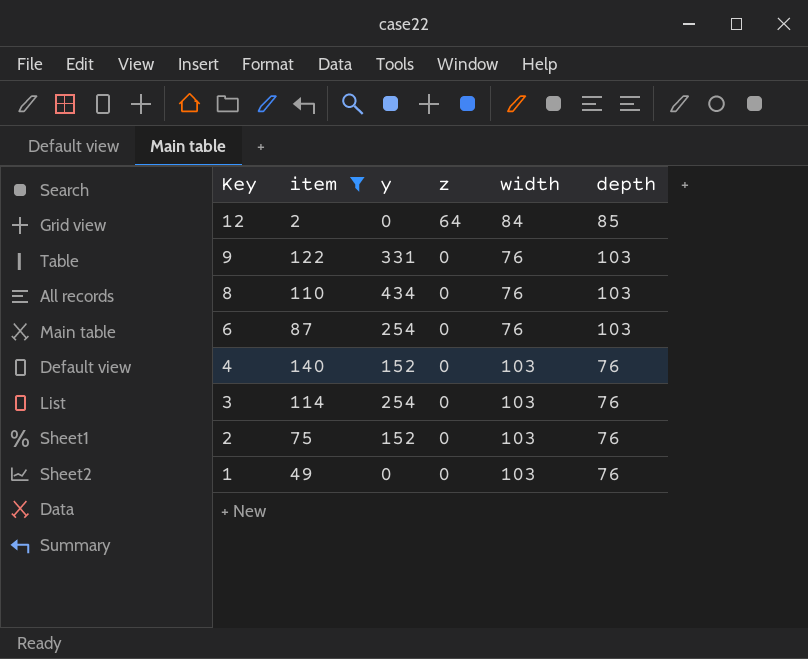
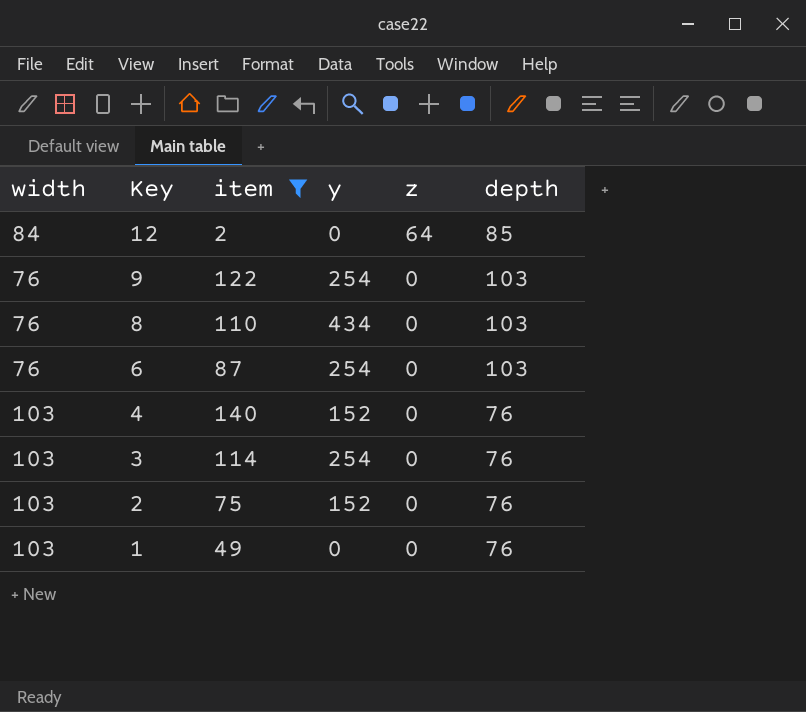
column width | position: 5 -> 1
9 | y: 331 -> 254

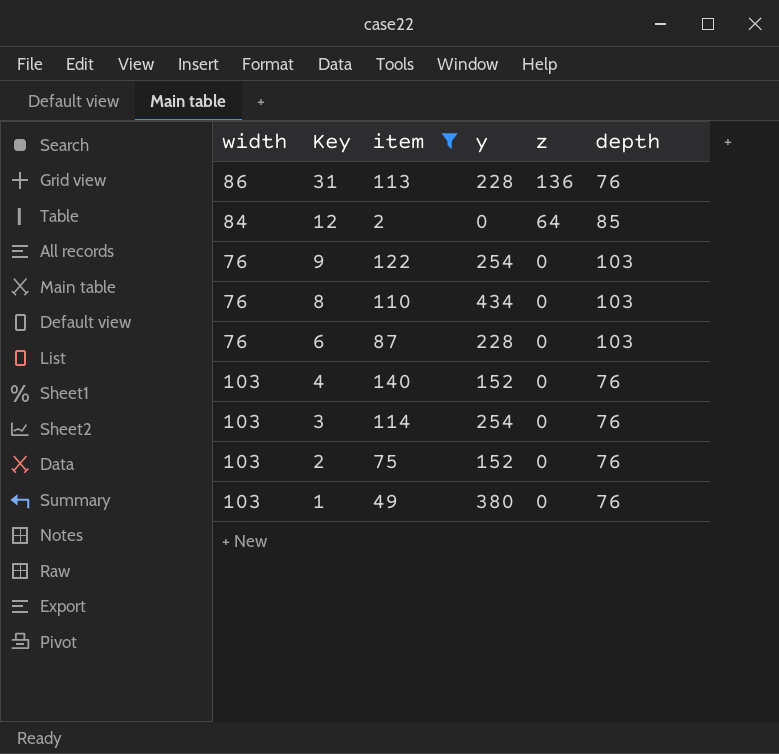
row 31: none -> 86 | 113 | 228 | 136 | 76
6 | y: 254 -> 228
1 | y: 0 -> 380

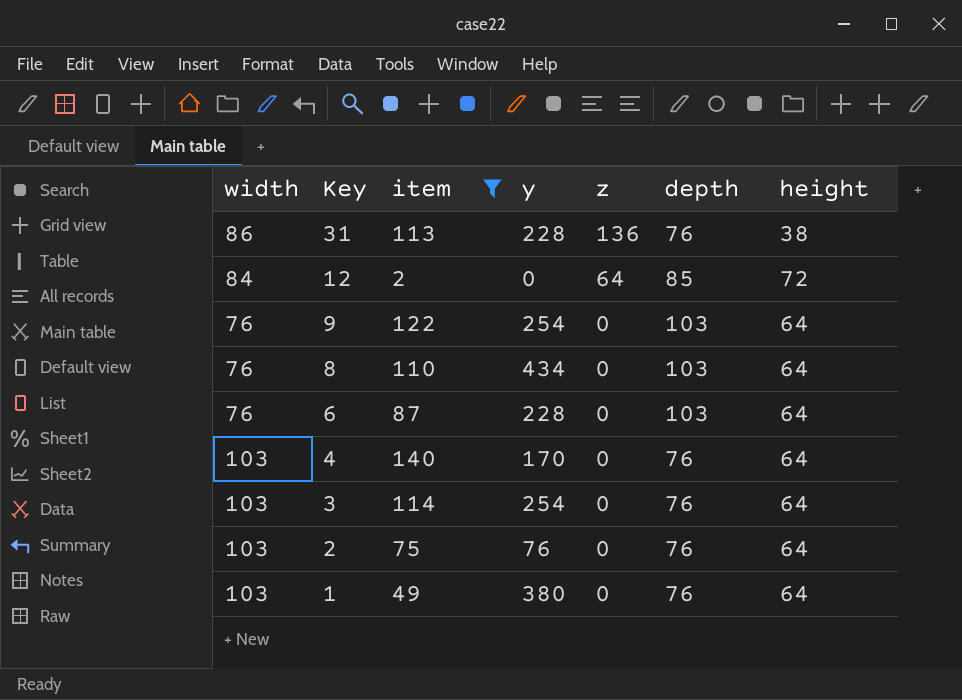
column height | position: none -> 7
4 | y: 152 -> 170
2 | y: 152 -> 76

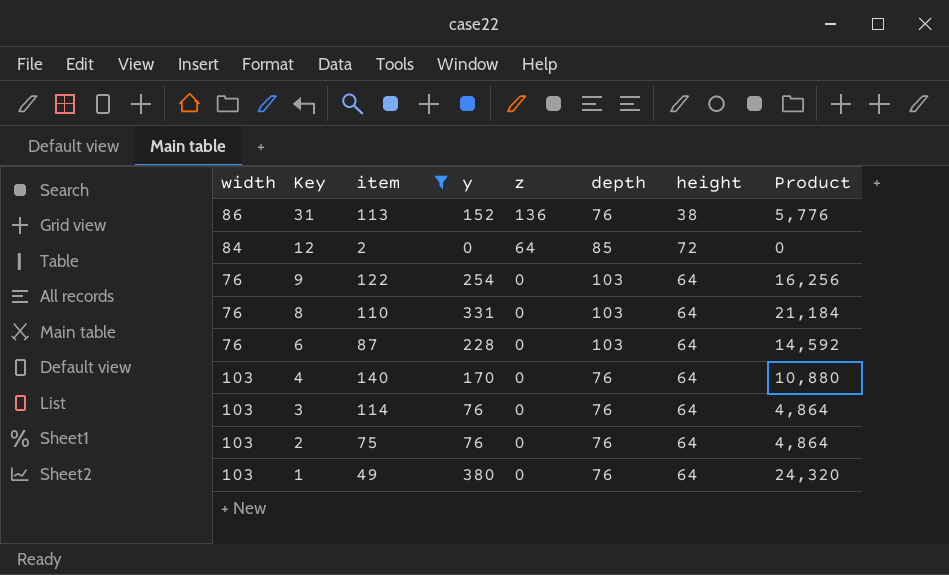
column Product | formula: none -> [y] * [height]
31 | y: 228 -> 152
8 | y: 434 -> 331
3 | y: 254 -> 76

